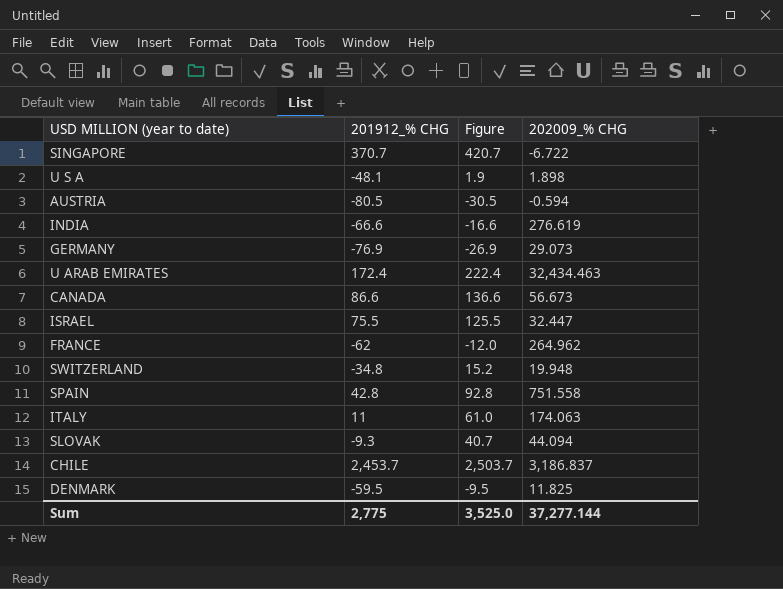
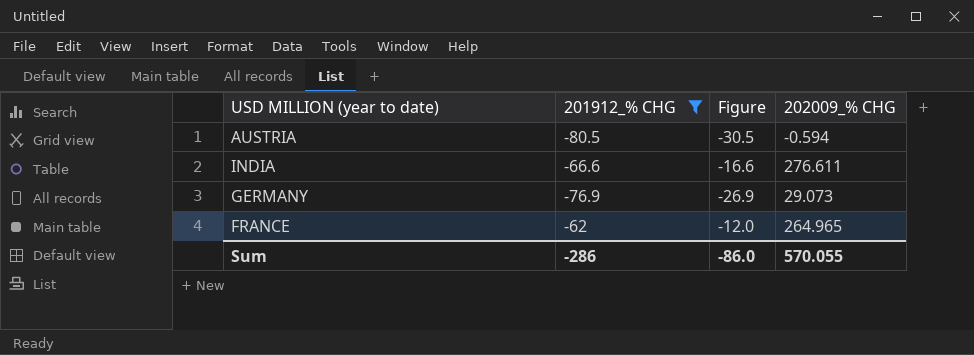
filter: none -> 201912_% CHG <= -62
INDIA | 202009_% CHG: 276.619 -> 276.611
FRANCE | 202009_% CHG: 264.962 -> 264.965
Sum | 201912_% CHG: 2,775 -> -286
Sum | Figure: 3,525.0 -> -86.0
Sum | 202009_% CHG: 37,277.144 -> 570.055

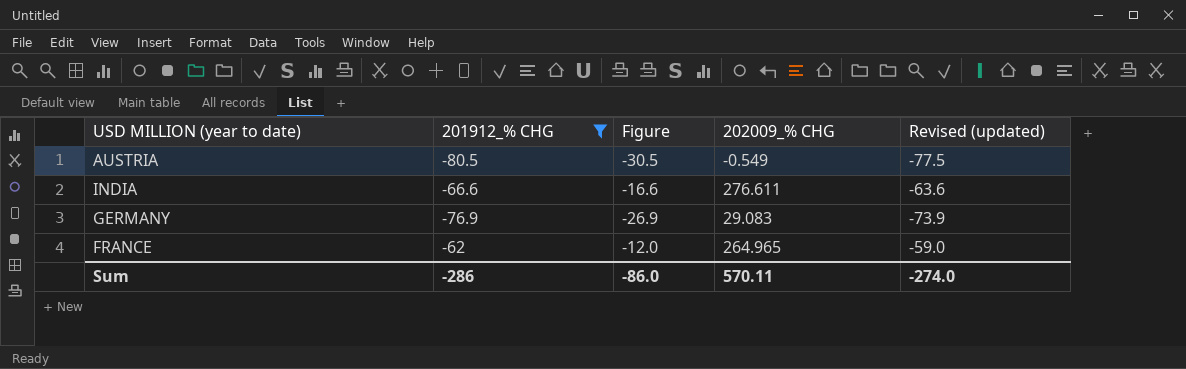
column Revised (updated) | formula: none -> [201912_% CHG] + 3
AUSTRIA | 202009_% CHG: -0.594 -> -0.549
GERMANY | 202009_% CHG: 29.073 -> 29.083
Sum | 202009_% CHG: 570.055 -> 570.11

